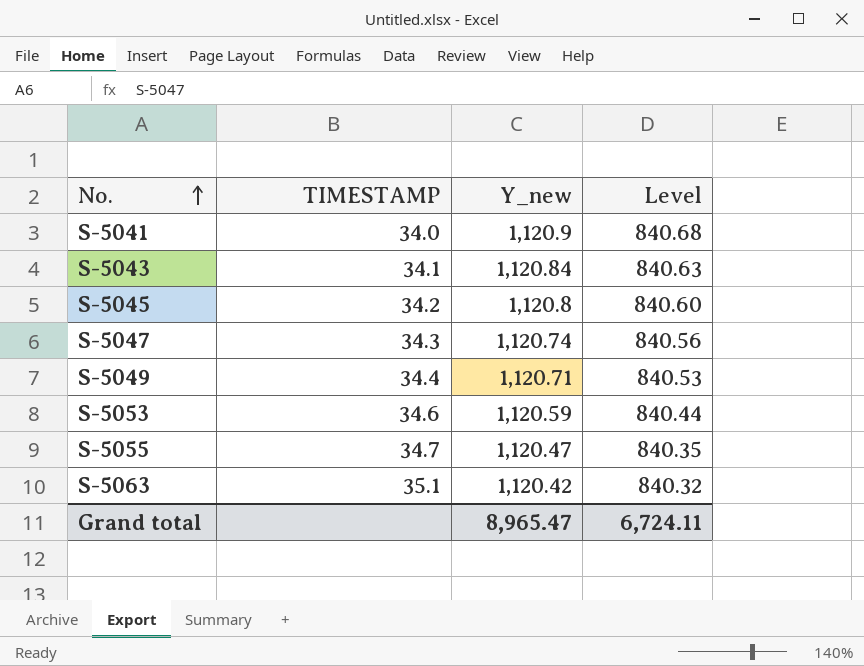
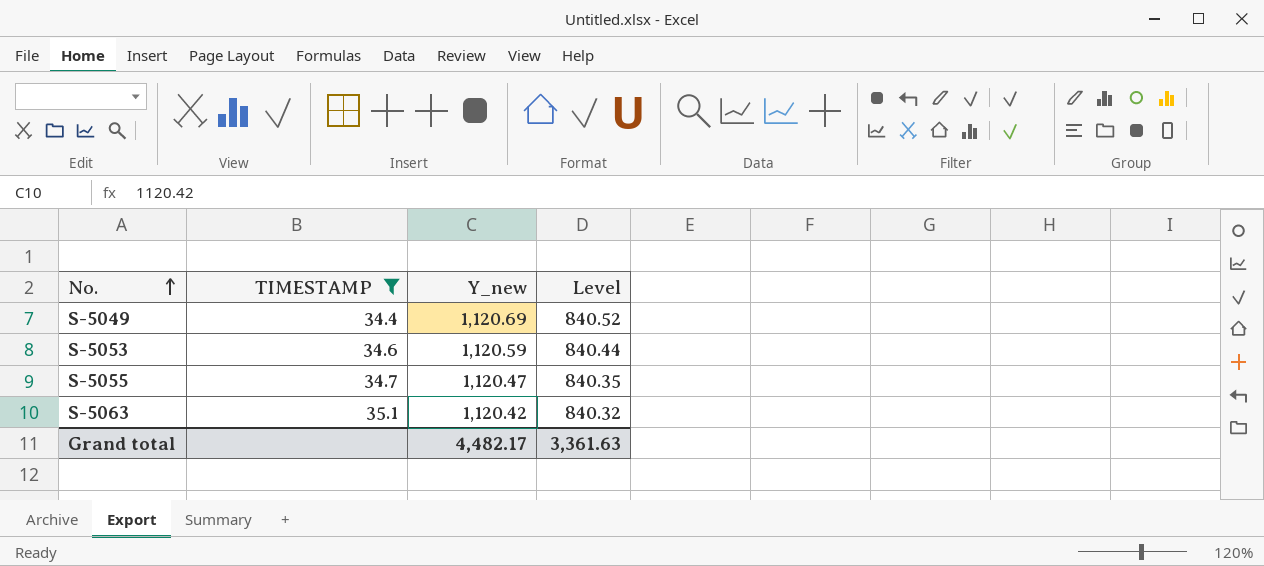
filter: none -> TIMESTAMP >= 34.4
S-5049 | Y_new: 1,120.71 -> 1,120.69
S-5049 | Level: 840.53 -> 840.52
Grand total | Y_new: 8,965.47 -> 4,482.17
Grand total | Level: 6,724.11 -> 3,361.63

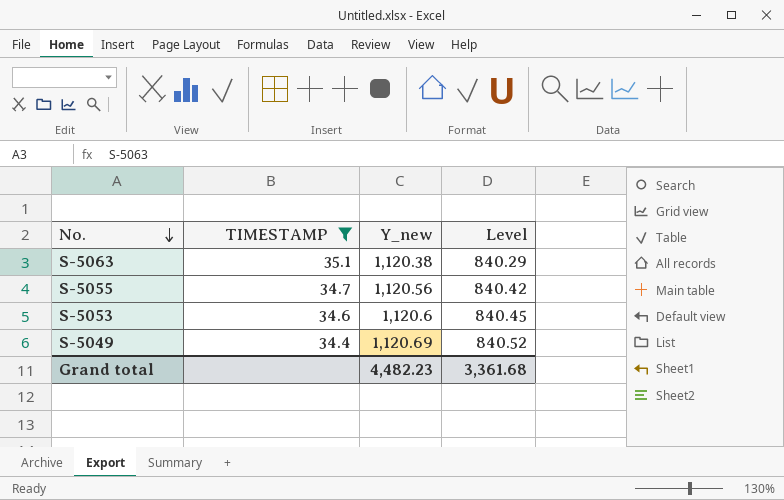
row order: No. ascending -> No. descending
S-5063 | Y_new: 1,120.42 -> 1,120.38
S-5063 | Level: 840.32 -> 840.29
S-5055 | Y_new: 1,120.47 -> 1,120.56
S-5055 | Level: 840.35 -> 840.42
S-5053 | Y_new: 1,120.59 -> 1,120.6
S-5053 | Level: 840.44 -> 840.45
Grand total | Y_new: 4,482.17 -> 4,482.23
Grand total | Level: 3,361.63 -> 3,361.68

